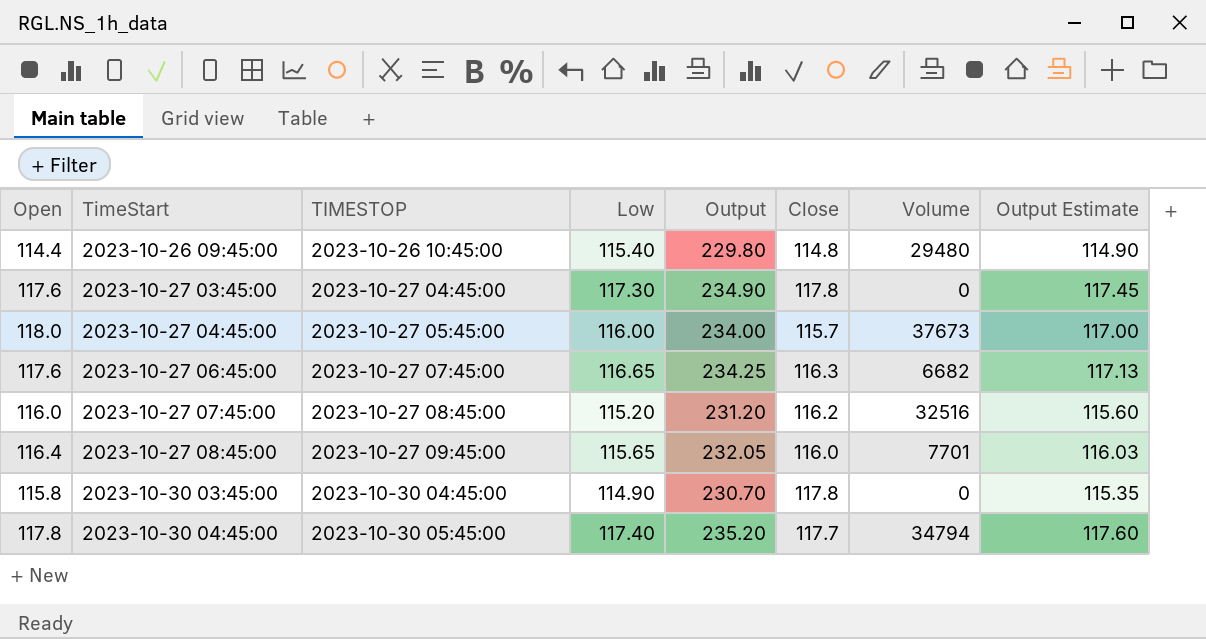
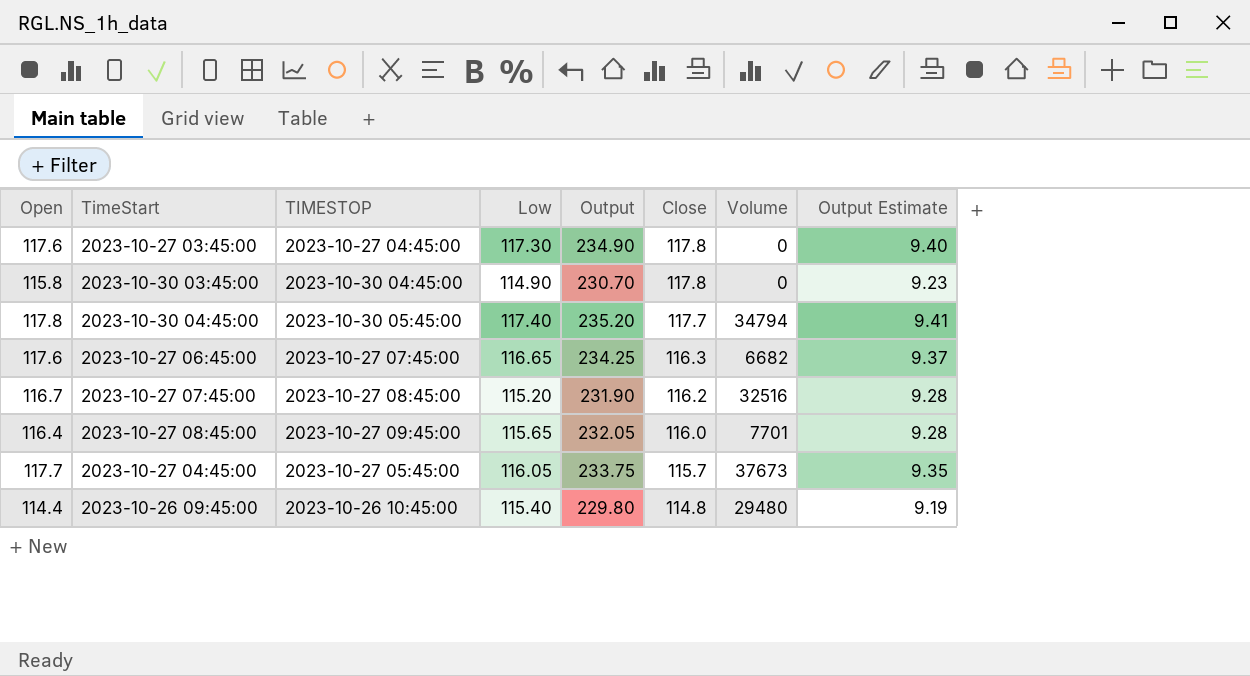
row order: TimeStart ascending -> Close descending
column Output Estimate | formula: [Output] * 0.5 -> [Output] * 0.04
2023-10-27 07:45:00 | Open: 116.0 -> 116.7
2023-10-27 07:45:00 | Output: 231.20 -> 231.90
2023-10-27 04:45:00 | Open: 118.0 -> 117.7
2023-10-27 04:45:00 | Low: 116.00 -> 116.05
2023-10-27 04:45:00 | Output: 234.00 -> 233.75

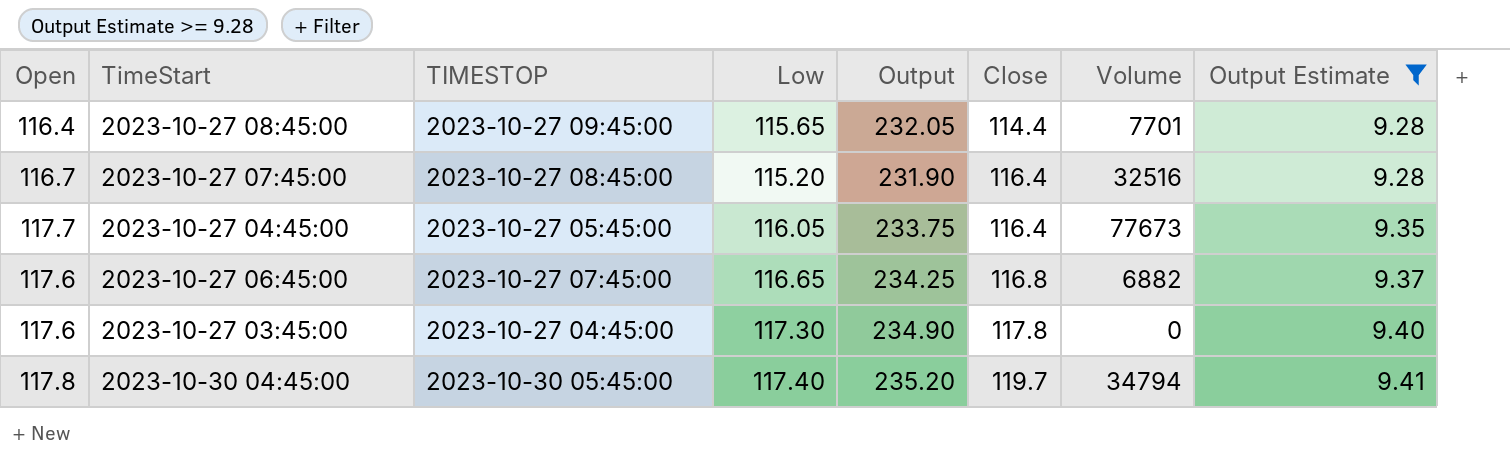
filter: none -> Output Estimate >= 9.28
row order: Close descending -> Close ascending
2023-10-27 08:45:00 | Close: 116.0 -> 114.4
2023-10-27 07:45:00 | Close: 116.2 -> 116.4
2023-10-27 04:45:00 | Close: 115.7 -> 116.4
2023-10-27 04:45:00 | Volume: 37673 -> 77673
2023-10-27 06:45:00 | Close: 116.3 -> 116.8
2023-10-27 06:45:00 | Volume: 6682 -> 6882
2023-10-30 04:45:00 | Close: 117.7 -> 119.7

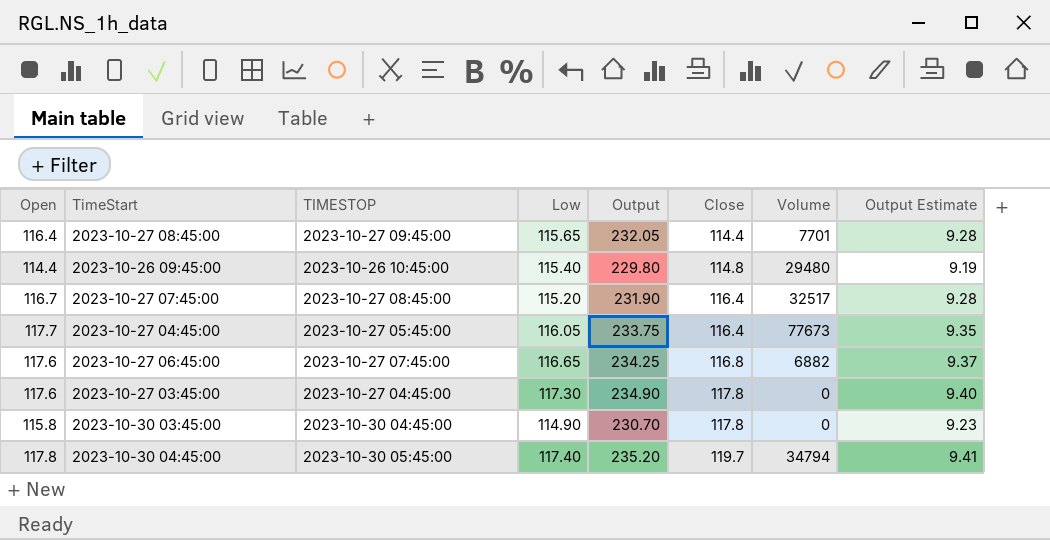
filter: Output Estimate >= 9.28 -> none
2023-10-27 07:45:00 | Volume: 32516 -> 32517

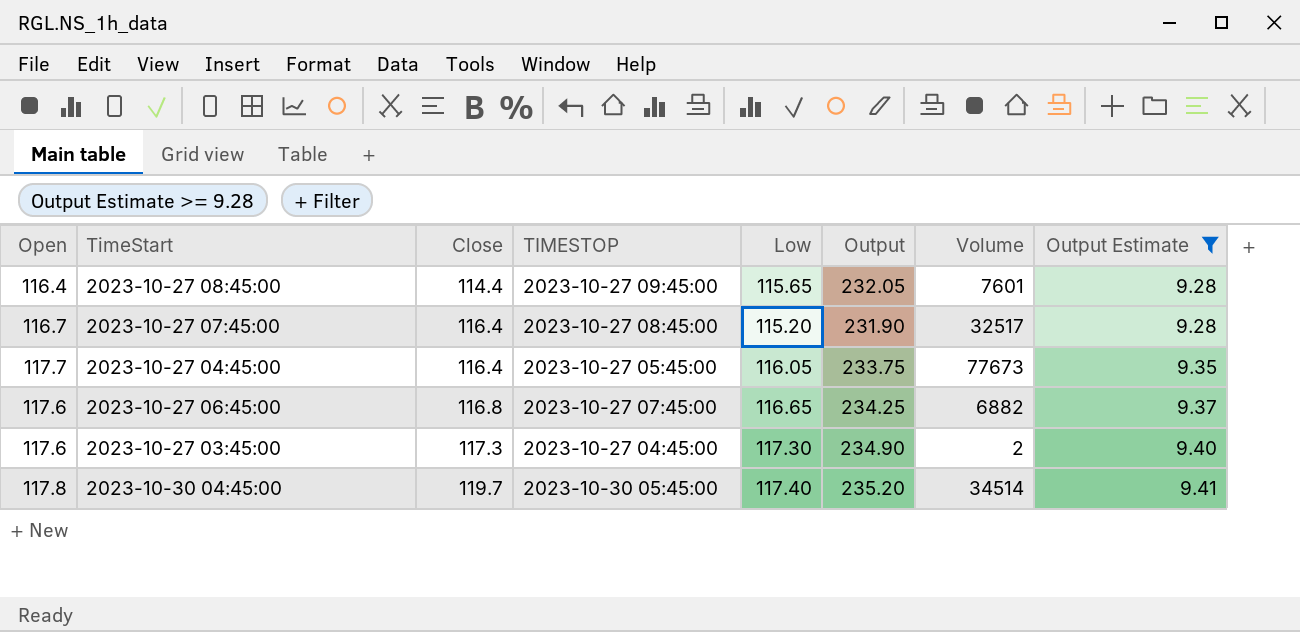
filter: none -> Output Estimate >= 9.28
column Close | position: 6 -> 3
2023-10-27 08:45:00 | Volume: 7701 -> 7601
2023-10-27 03:45:00 | Close: 117.8 -> 117.3
2023-10-27 03:45:00 | Volume: 0 -> 2
2023-10-30 04:45:00 | Volume: 34794 -> 34514

